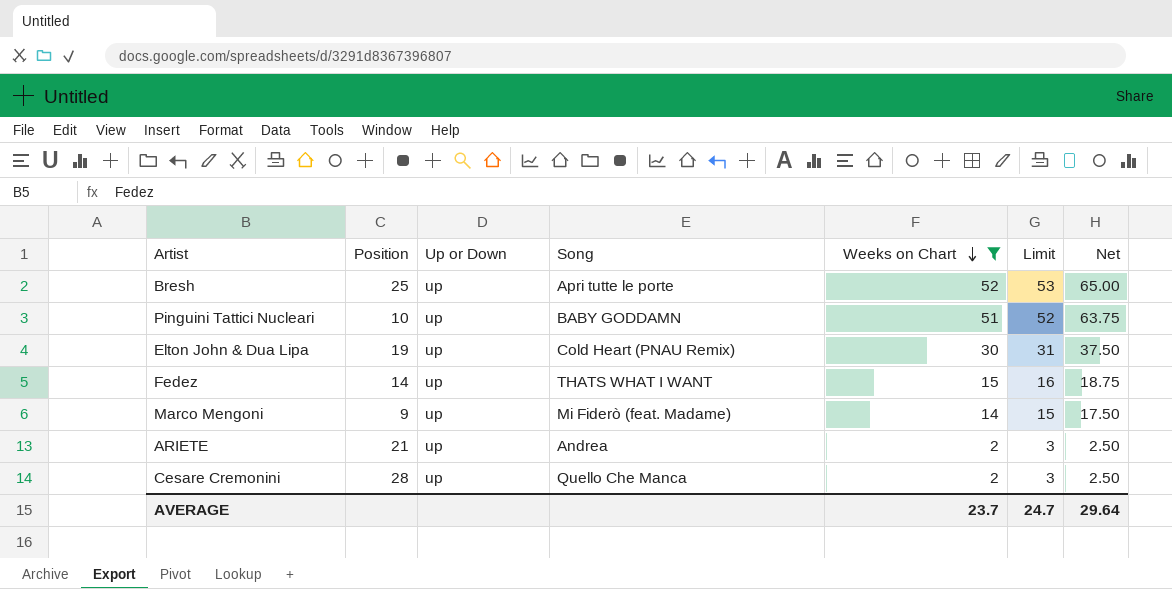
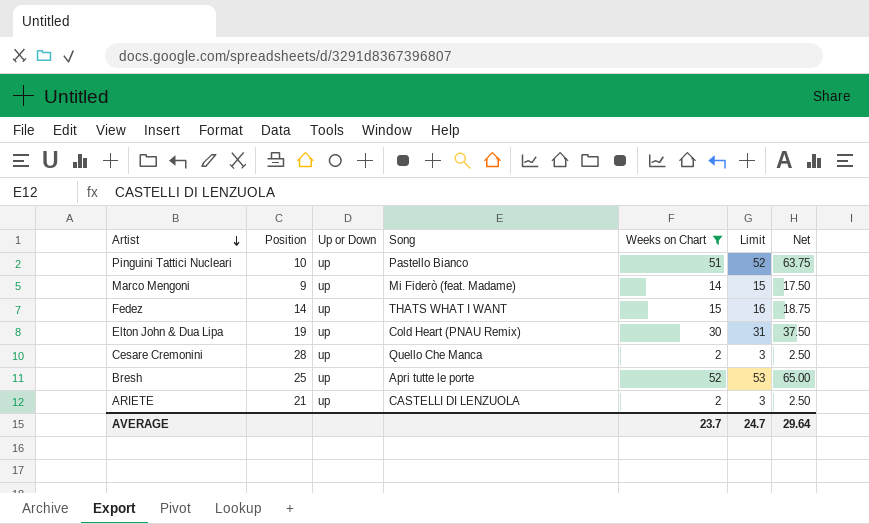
row order: Weeks on Chart descending -> Artist descending
Pinguini Tattici Nucleari | Song: BABY GODDAMN -> Pastello Bianco
ARIETE | Song: Andrea -> CASTELLI DI LENZUOLA

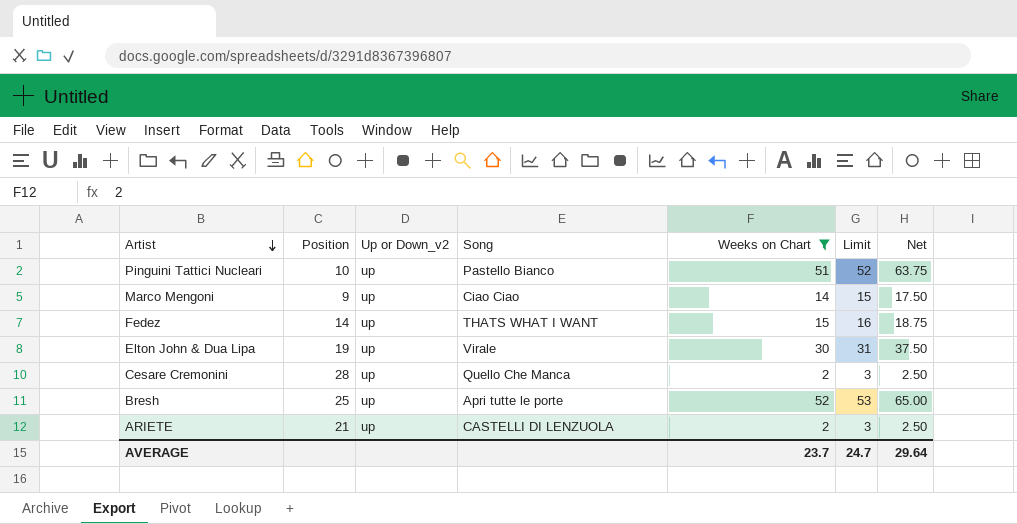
column name: Up or Down -> Up or Down_v2
Marco Mengoni | Song: Mi Fiderò (feat. Madame) -> Ciao Ciao
Elton John & Dua Lipa | Song: Cold Heart (PNAU Remix) -> Virale

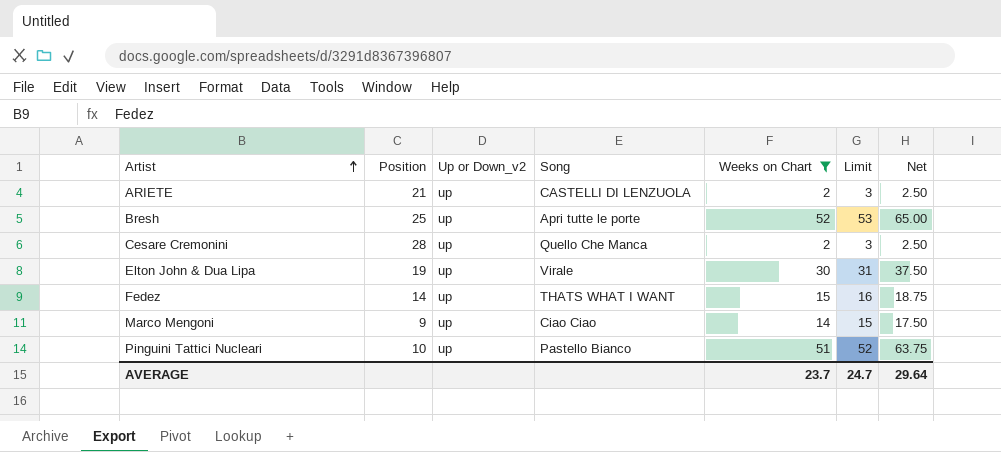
row order: Artist descending -> Artist ascending

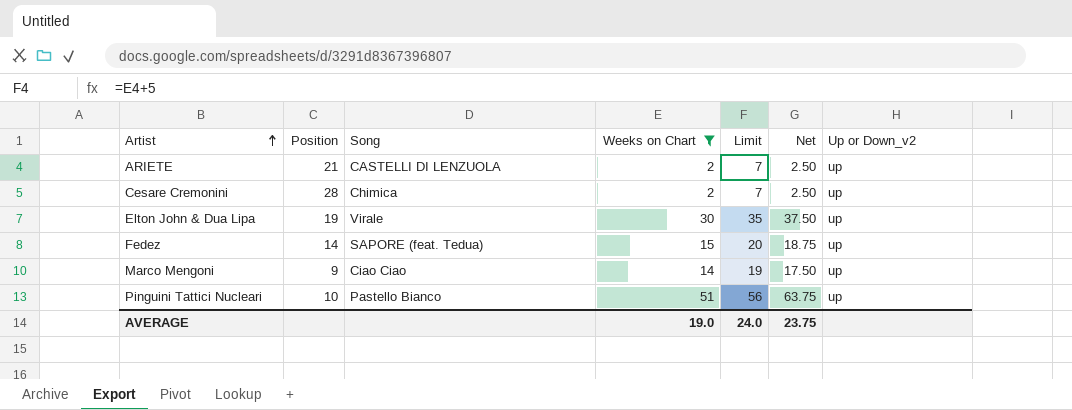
column Limit | formula: [Weeks on Chart] + 1 -> [Weeks on Chart] + 5
column Up or Down_v2 | position: 3 -> 7
row Bresh: 25 | up | Apri tutte le porte | 52 | 53 | 65.00 -> none
Cesare Cremonini | Song: Quello Che Manca -> Chimica
Fedez | Song: THATS WHAT I WANT -> SAPORE (feat. Tedua)
AVERAGE | Weeks on Chart: 23.7 -> 19.0
AVERAGE | Limit: 24.7 -> 24.0
AVERAGE | Net: 29.64 -> 23.75

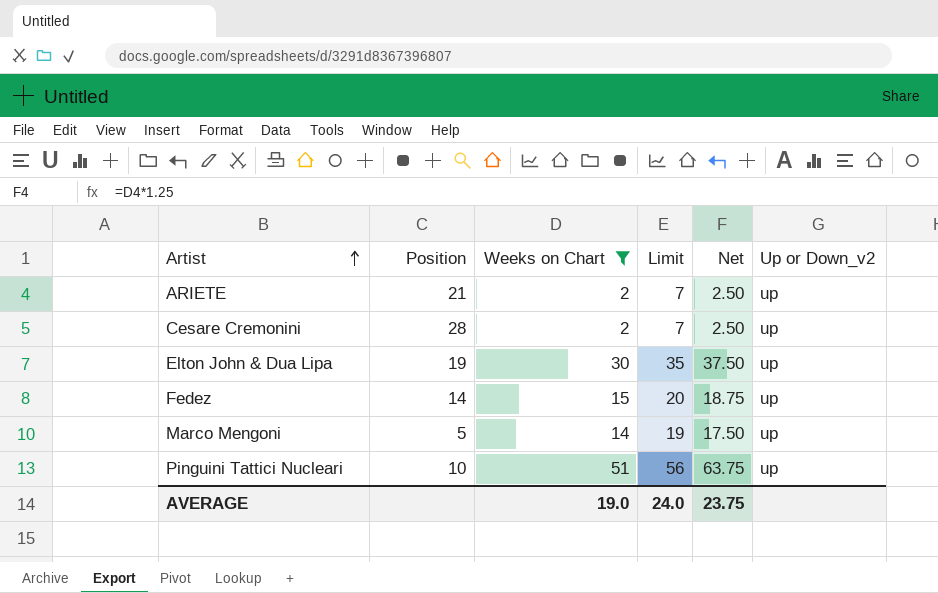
column Song | position: 3 -> none
Marco Mengoni | Position: 9 -> 5

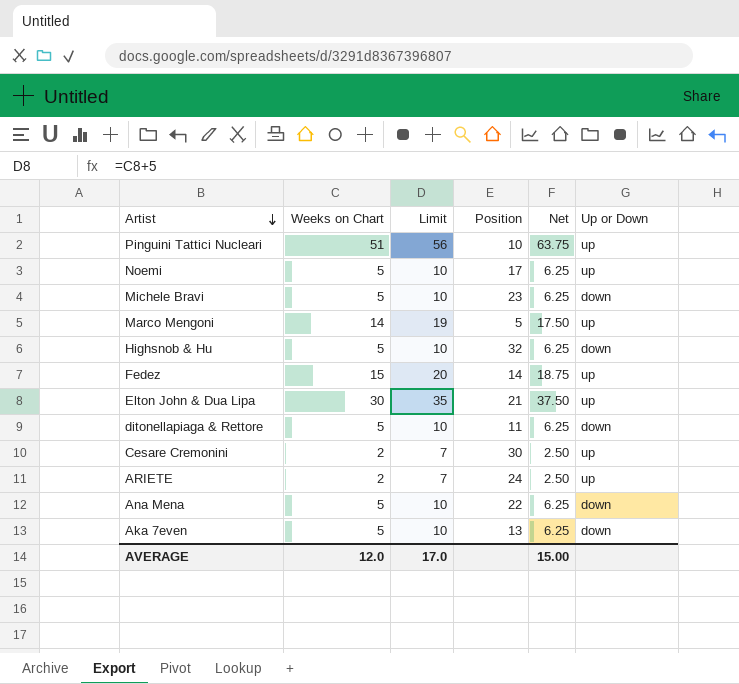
filter: Weeks on Chart != 5 -> none
row order: Artist ascending -> Artist descending
column Position | position: 2 -> 4
column name: Up or Down_v2 -> Up or Down
Elton John & Dua Lipa | Position: 19 -> 21
Cesare Cremonini | Position: 28 -> 30
ARIETE | Position: 21 -> 24
AVERAGE | Weeks on Chart: 19.0 -> 12.0
AVERAGE | Limit: 24.0 -> 17.0
AVERAGE | Net: 23.75 -> 15.00

